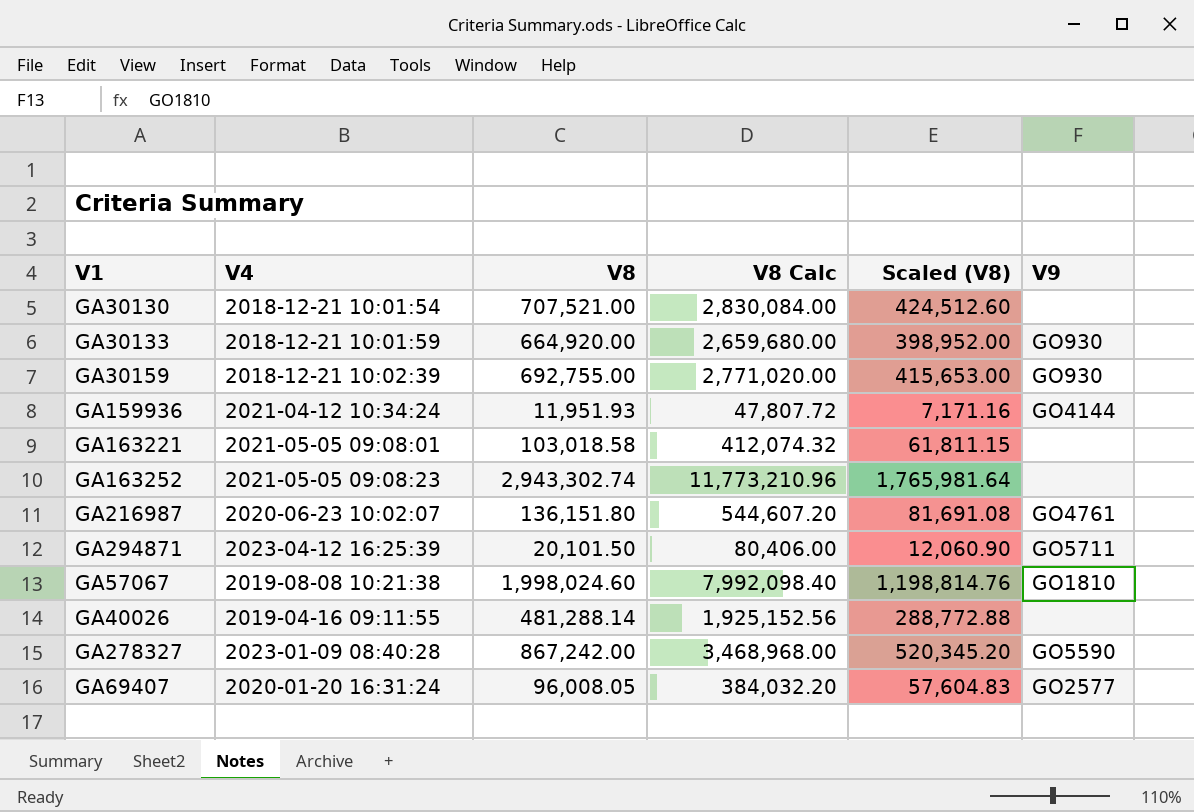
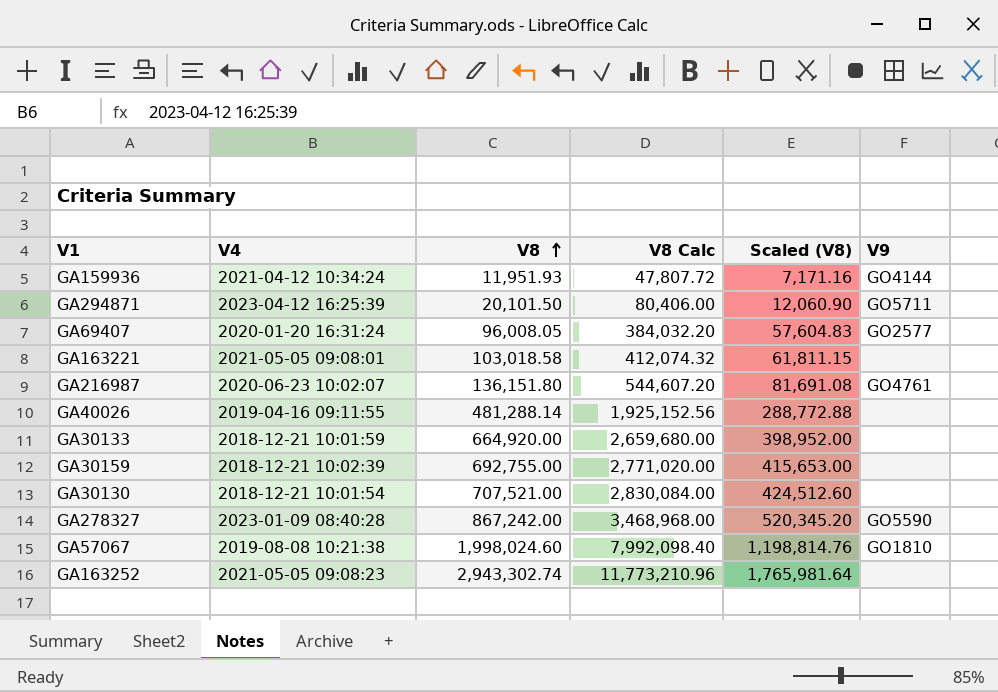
row order: none -> V8 ascending
GA30133 | V9: GO930 -> none
GA30159 | V9: GO930 -> none

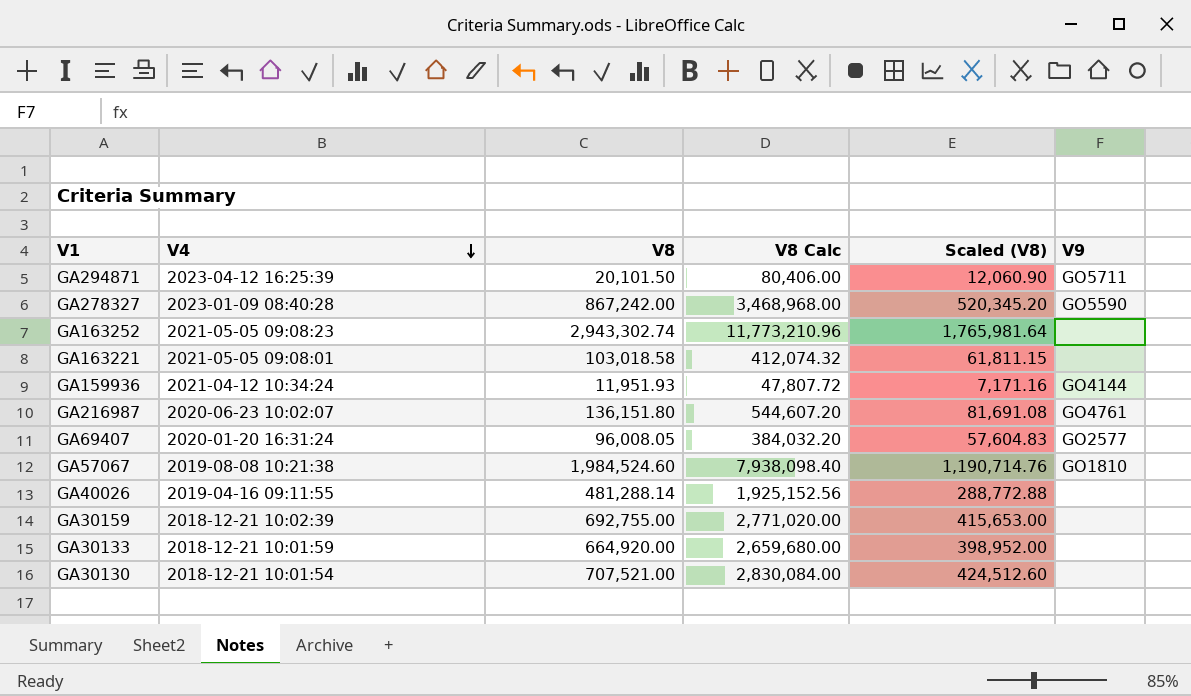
row order: V8 ascending -> V4 descending
GA57067 | V8: 1,998,024.60 -> 1,984,524.60
GA57067 | V8 Calc: 7,992,098.40 -> 7,938,098.40
GA57067 | Scaled (V8): 1,198,814.76 -> 1,190,714.76

